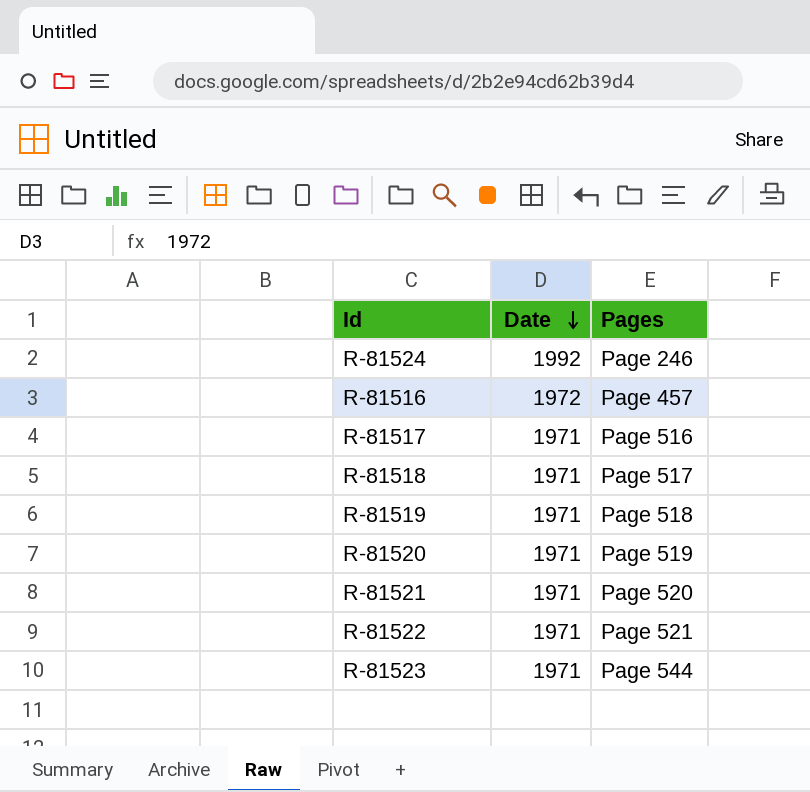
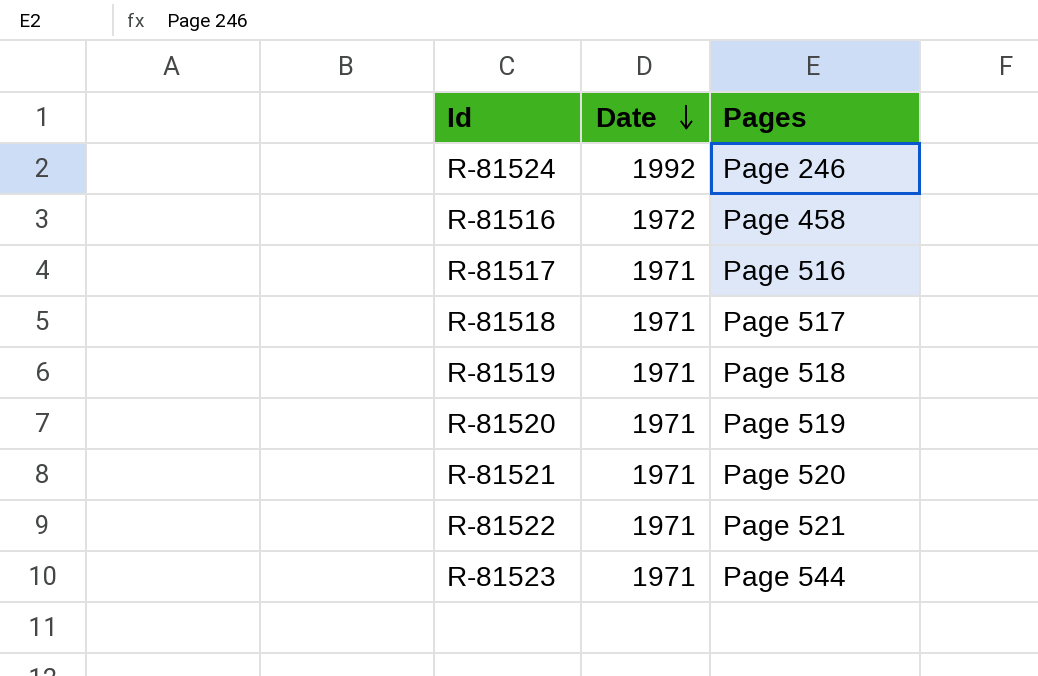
R-81516 | Pages: Page 457 -> Page 458

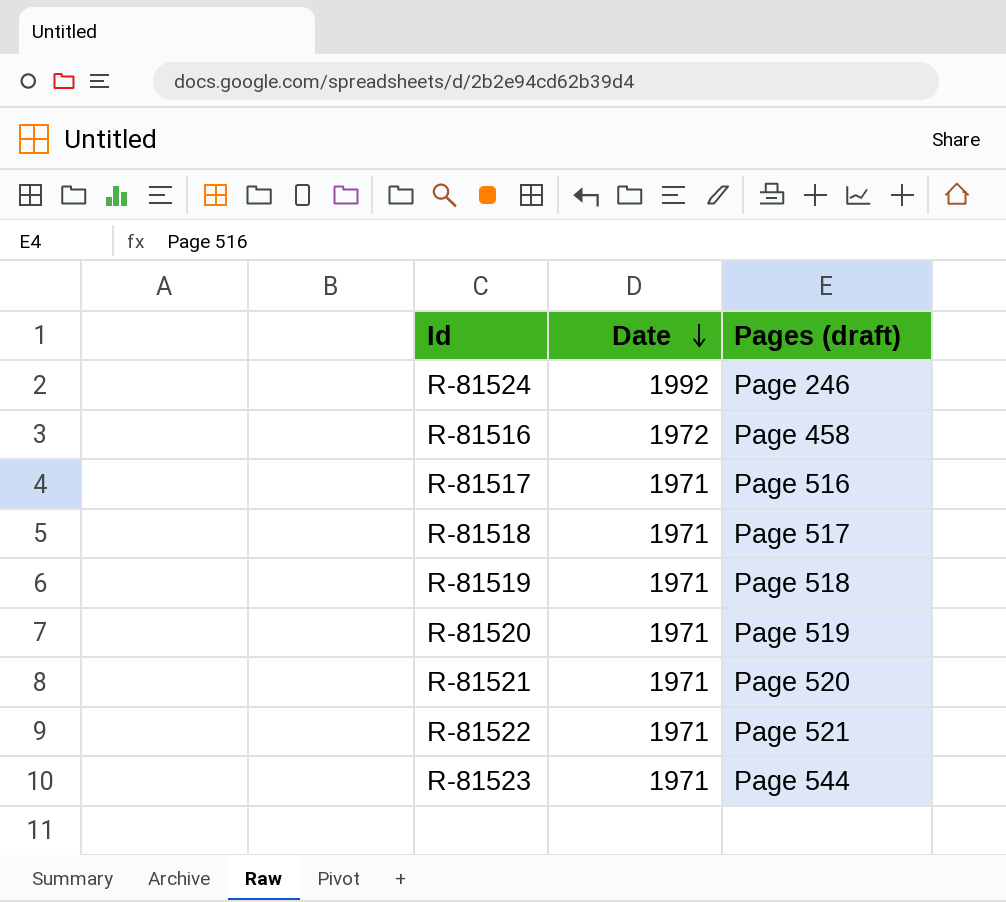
column name: Pages -> Pages (draft)

